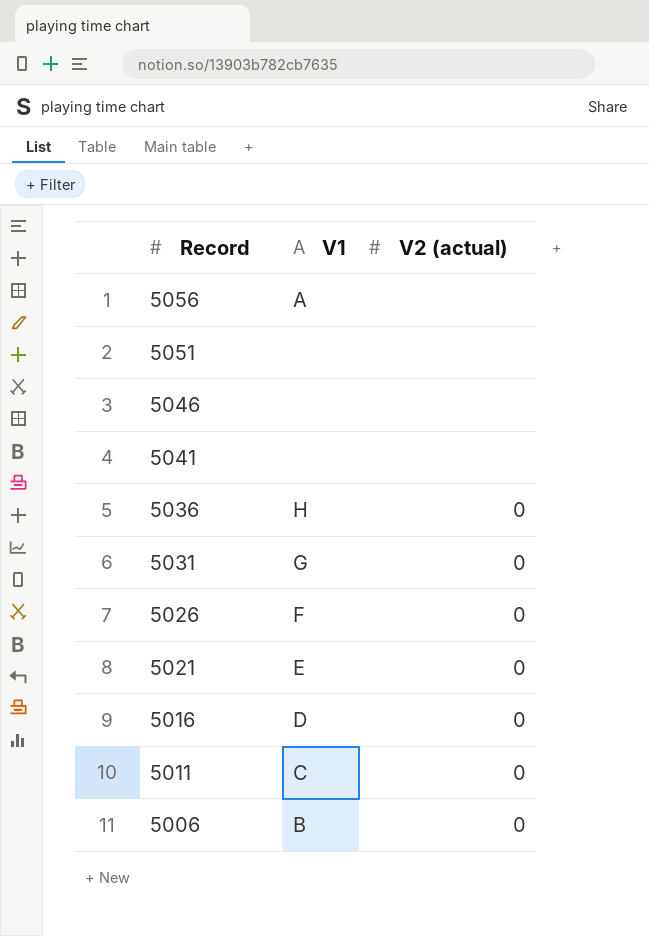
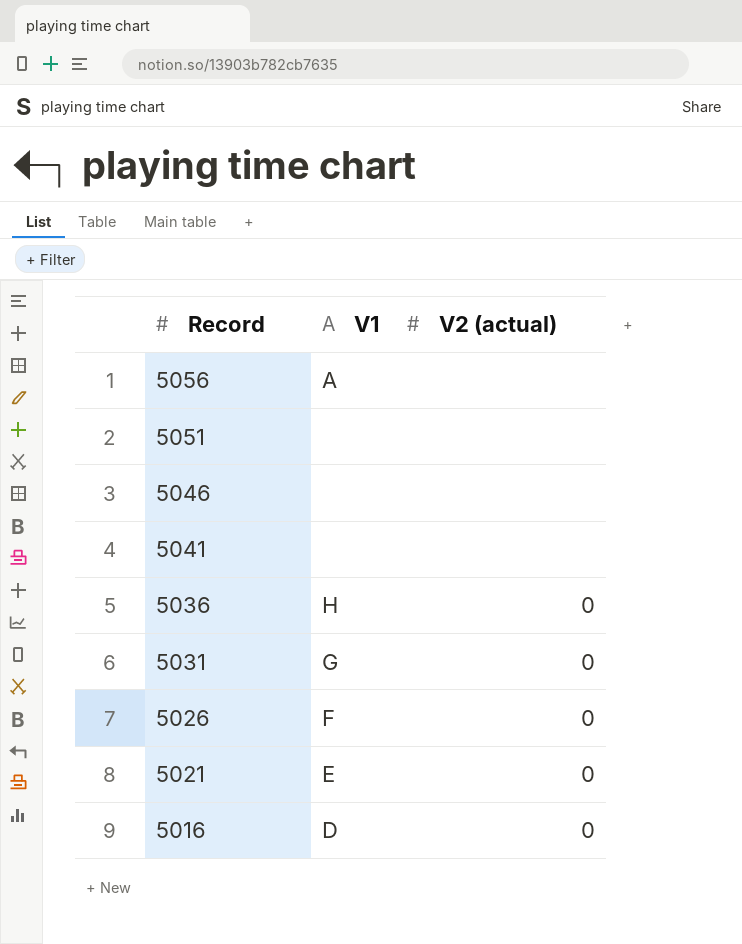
row 5011: C | 0 -> none
row 5006: B | 0 -> none

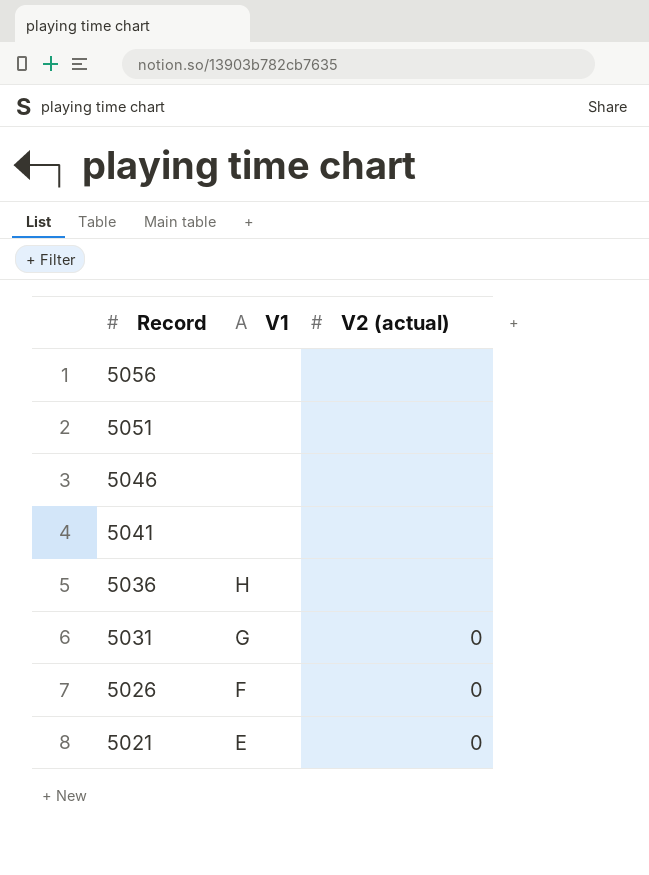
row 5016: D | 0 -> none
5056 | V1: A -> none
5036 | V2 (actual): 0 -> none

